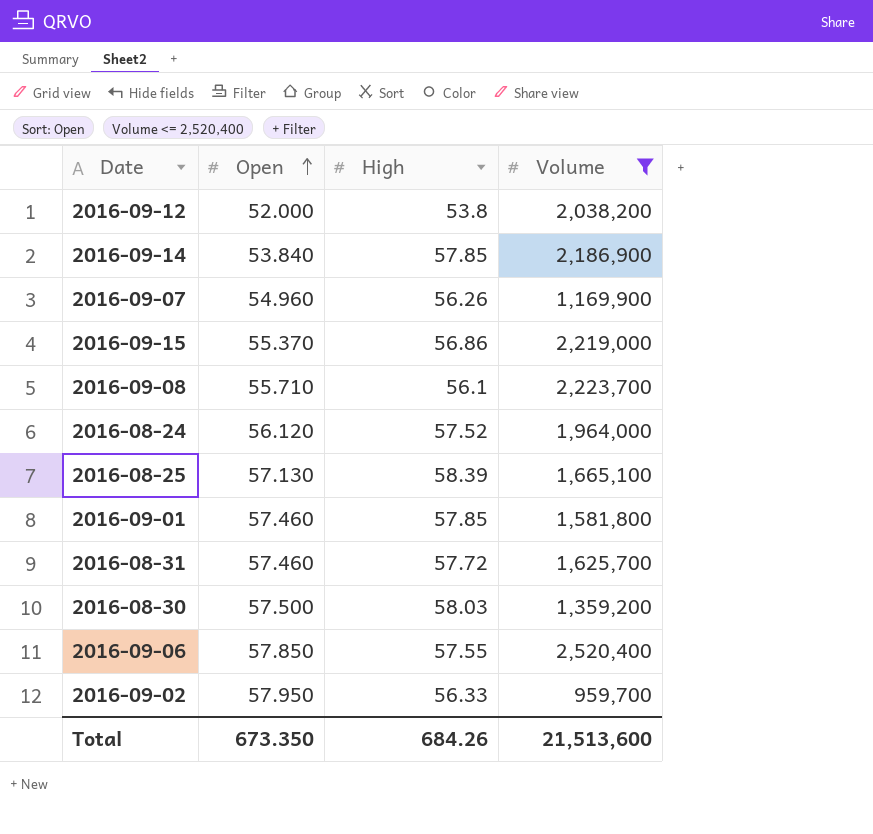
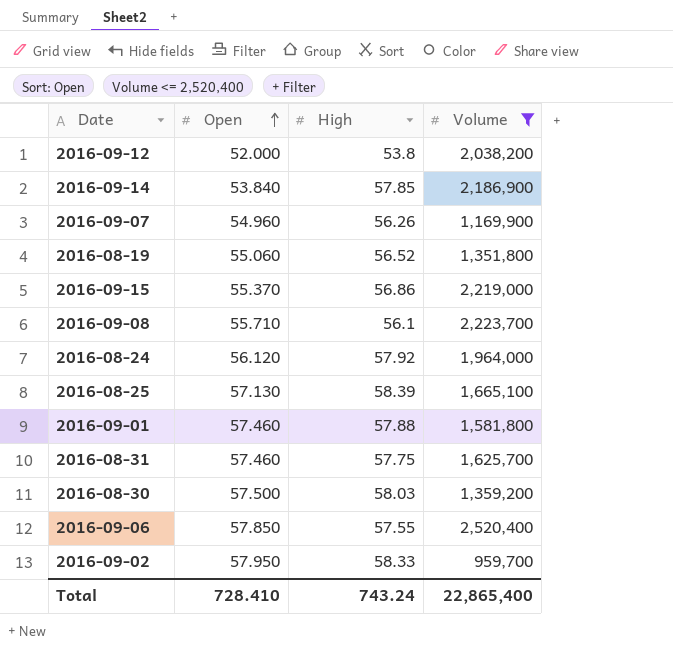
row 2016-08-19: none -> 55.060 | 56.52 | 1,351,800
2016-08-24 | High: 57.52 -> 57.92
2016-09-01 | High: 57.85 -> 57.88
2016-08-31 | High: 57.72 -> 57.75
2016-09-02 | High: 56.33 -> 58.33
Total | Open: 673.350 -> 728.410
Total | High: 684.26 -> 743.24
Total | Volume: 21,513,600 -> 22,865,400

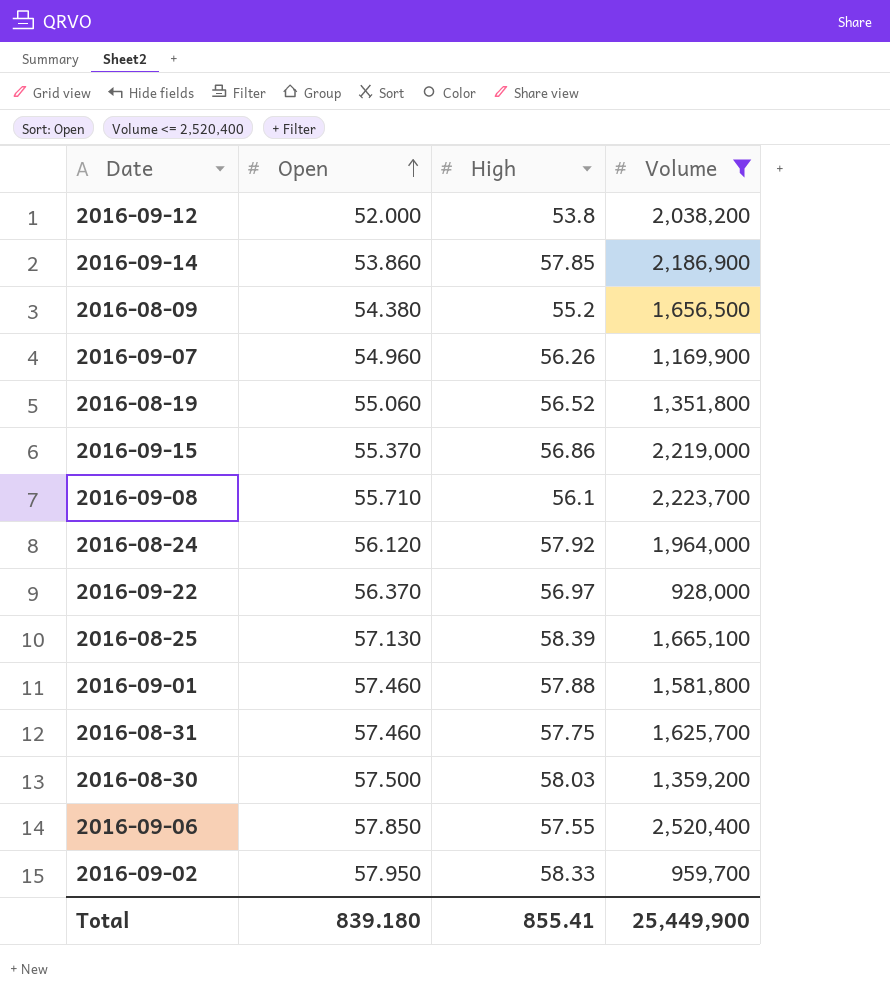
2016-09-14 | Open: 53.840 -> 53.860
row 2016-08-09: none -> 54.380 | 55.2 | 1,656,500
row 2016-09-22: none -> 56.370 | 56.97 | 928,000
Total | Open: 728.410 -> 839.180
Total | High: 743.24 -> 855.41
Total | Volume: 22,865,400 -> 25,449,900

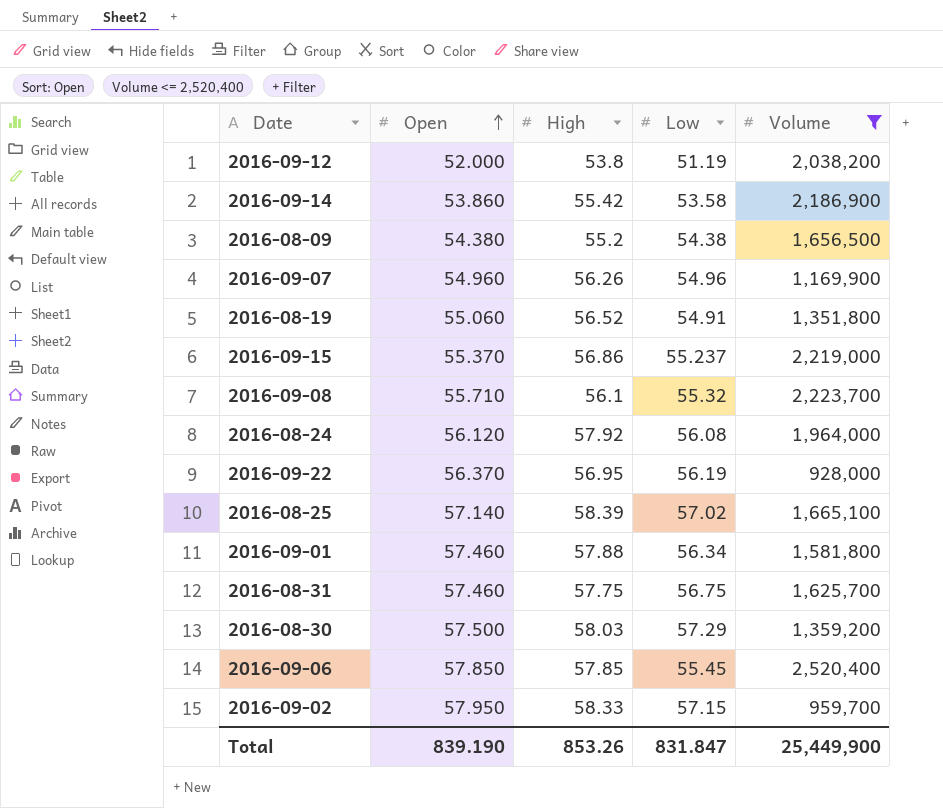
column Low | position: none -> 4
2016-09-14 | High: 57.85 -> 55.42
2016-09-22 | High: 56.97 -> 56.95
2016-08-25 | Open: 57.130 -> 57.140
2016-09-06 | High: 57.55 -> 57.85
Total | Open: 839.180 -> 839.190
Total | High: 855.41 -> 853.26

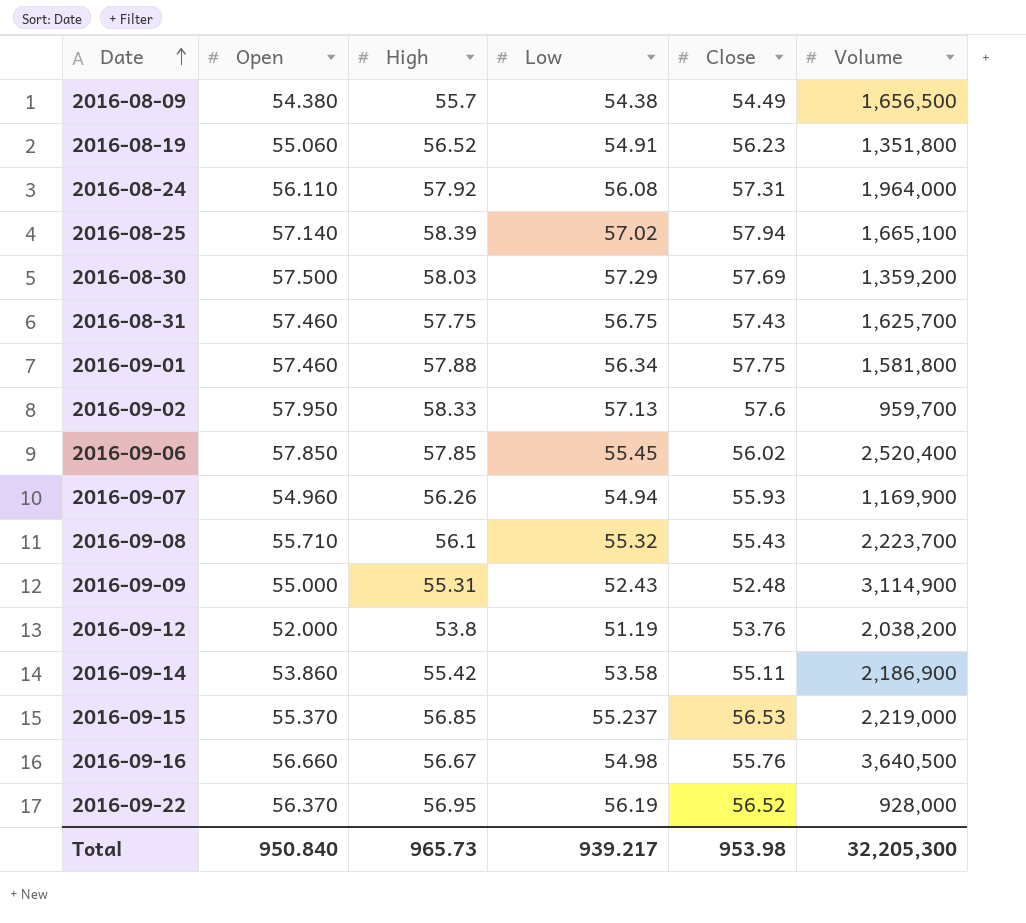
filter: Volume <= 2,520,400 -> none
row order: Open ascending -> Date ascending
column Close | position: none -> 5
2016-08-09 | High: 55.2 -> 55.7
2016-08-24 | Open: 56.120 -> 56.110
2016-09-02 | Low: 57.15 -> 57.13
2016-09-07 | Low: 54.96 -> 54.94
2016-09-15 | High: 56.86 -> 56.85
Total | Open: 839.190 -> 950.840
Total | High: 853.26 -> 965.73
Total | Low: 831.847 -> 939.217
Total | Volume: 25,449,900 -> 32,205,300

